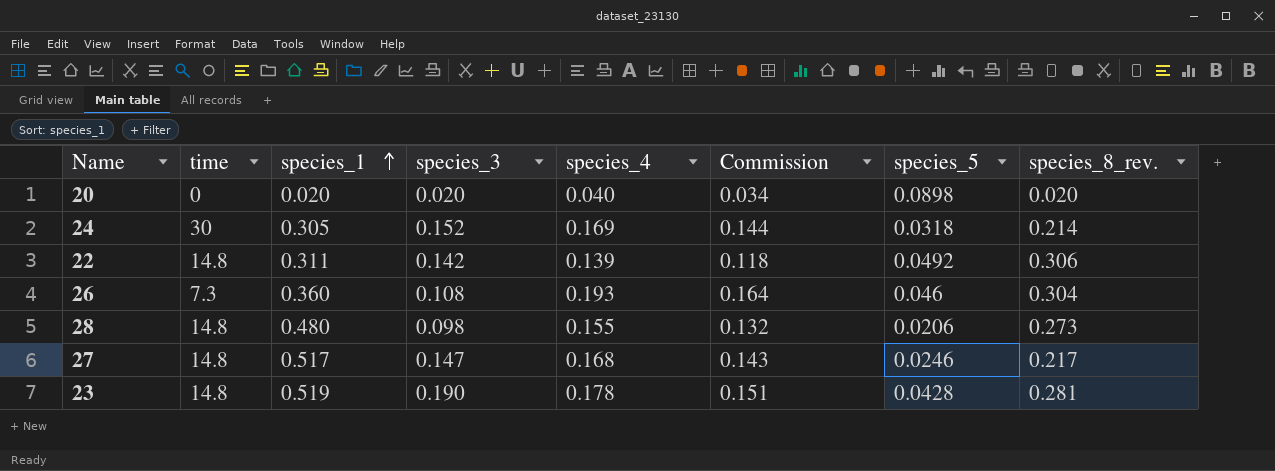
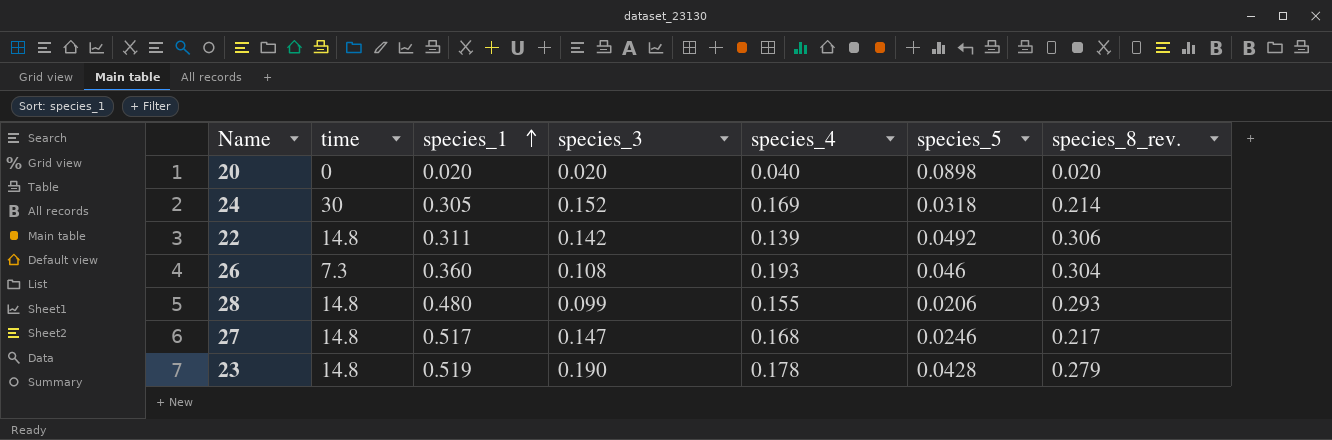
column Commission | formula: [species_4] * 0.85 -> none
28 | species_3: 0.098 -> 0.099
28 | species_8_rev.: 0.273 -> 0.293
23 | species_8_rev.: 0.281 -> 0.279

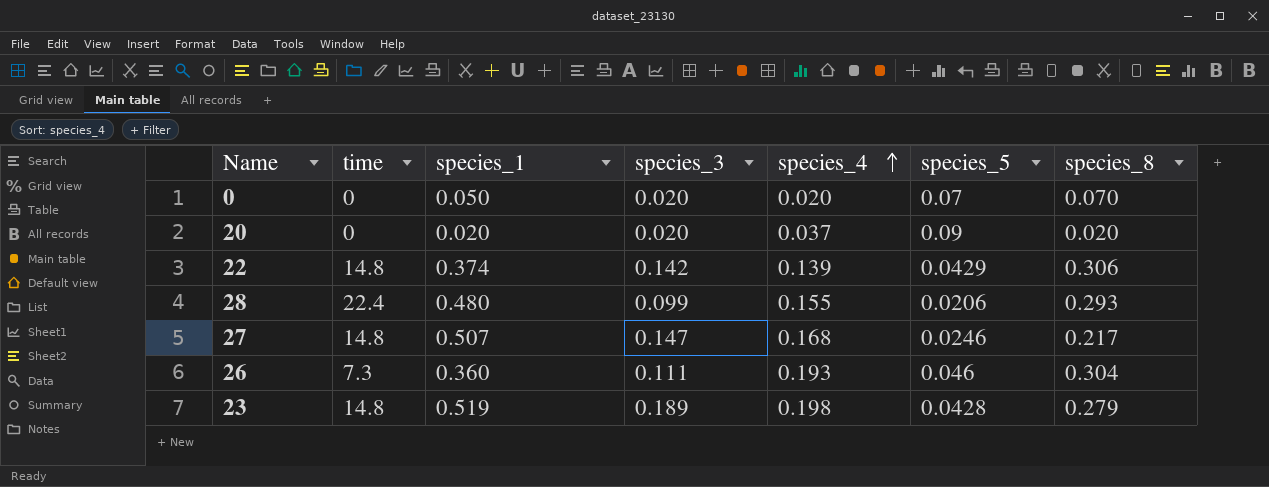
row order: species_1 ascending -> species_4 ascending
column name: species_8_rev. -> species_8
row 24: 30 | 0.305 | 0.152 | 0.169 | 0.0318 | 0.214 -> none
row 0: none -> 0 | 0.050 | 0.020 | 0.020 | 0.07 | 0.070
20 | species_4: 0.040 -> 0.037
20 | species_5: 0.0898 -> 0.09
22 | species_1: 0.311 -> 0.374
22 | species_5: 0.0492 -> 0.0429
28 | time: 14.8 -> 22.4
27 | species_1: 0.517 -> 0.507
26 | species_3: 0.108 -> 0.111
23 | species_3: 0.190 -> 0.189
23 | species_4: 0.178 -> 0.198

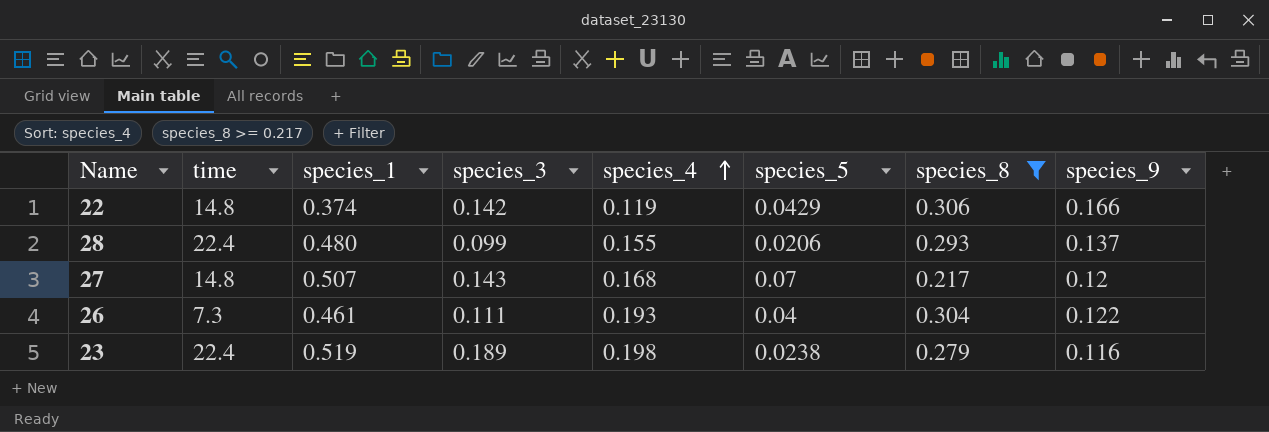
filter: none -> species_8 >= 0.217
column species_9 | position: none -> 8
22 | species_4: 0.139 -> 0.119
27 | species_3: 0.147 -> 0.143
27 | species_5: 0.0246 -> 0.07
26 | species_1: 0.360 -> 0.461
26 | species_5: 0.046 -> 0.04
23 | time: 14.8 -> 22.4
23 | species_5: 0.0428 -> 0.0238

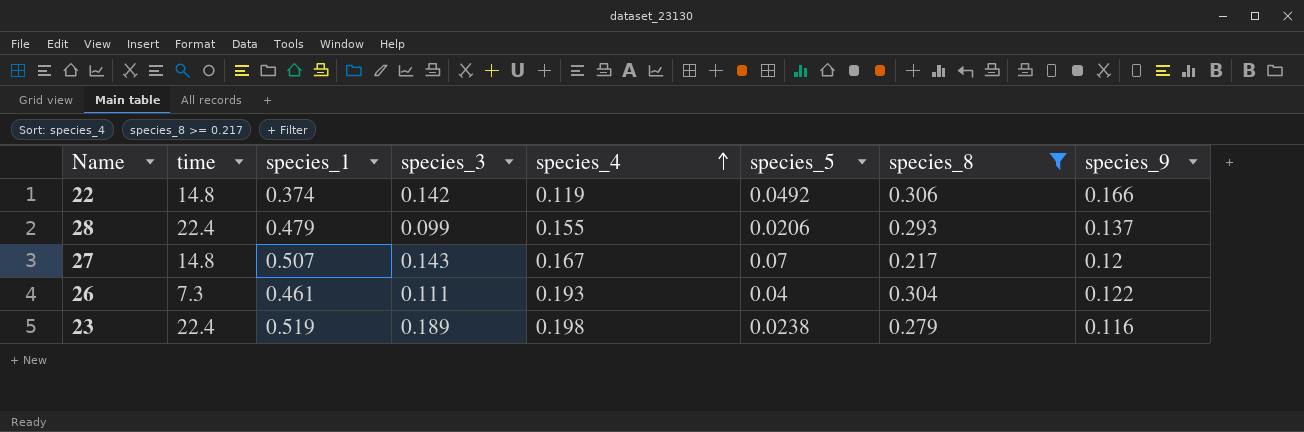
22 | species_5: 0.0429 -> 0.0492
28 | species_1: 0.480 -> 0.479
27 | species_4: 0.168 -> 0.167

